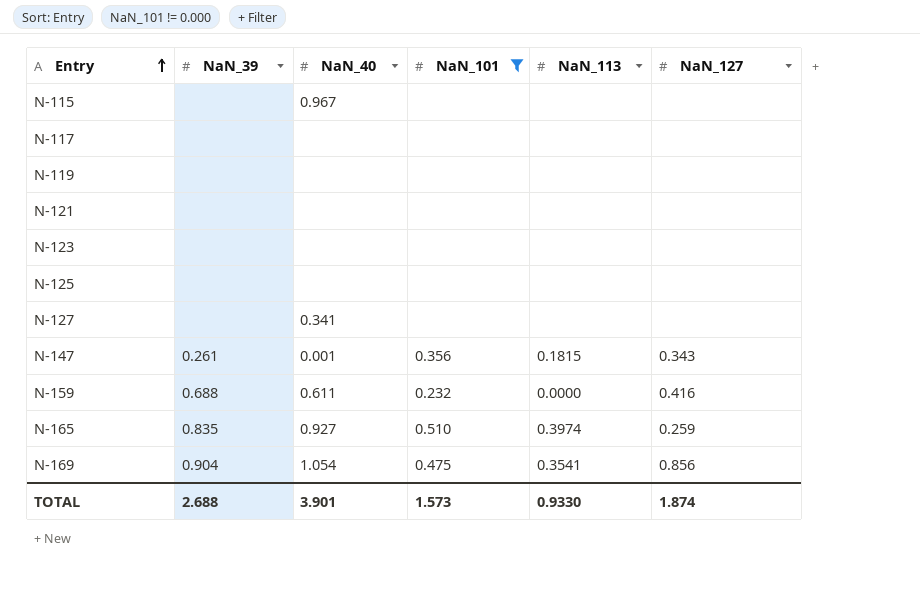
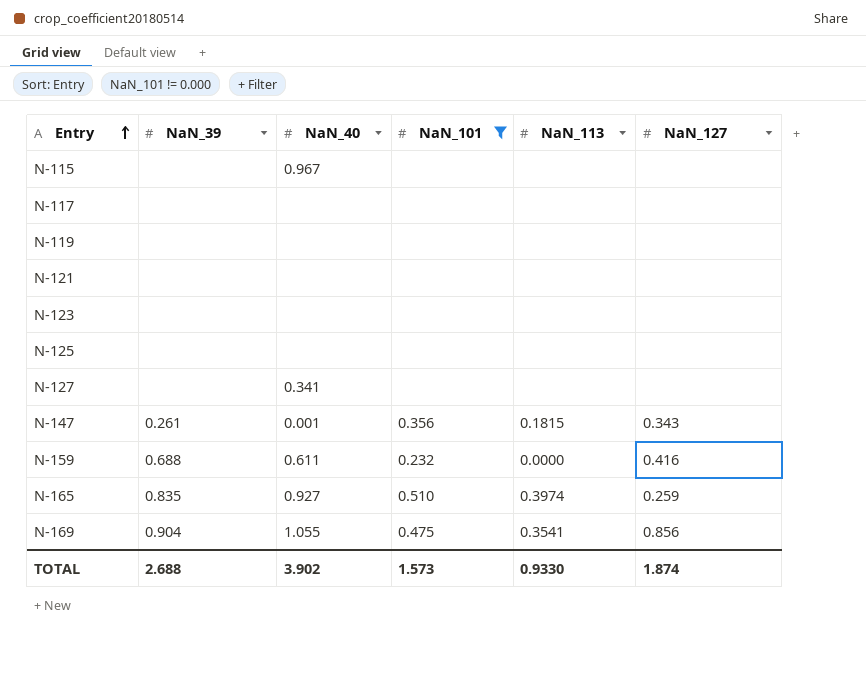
N-169 | NaN_40: 1.054 -> 1.055
TOTAL | NaN_40: 3.901 -> 3.902

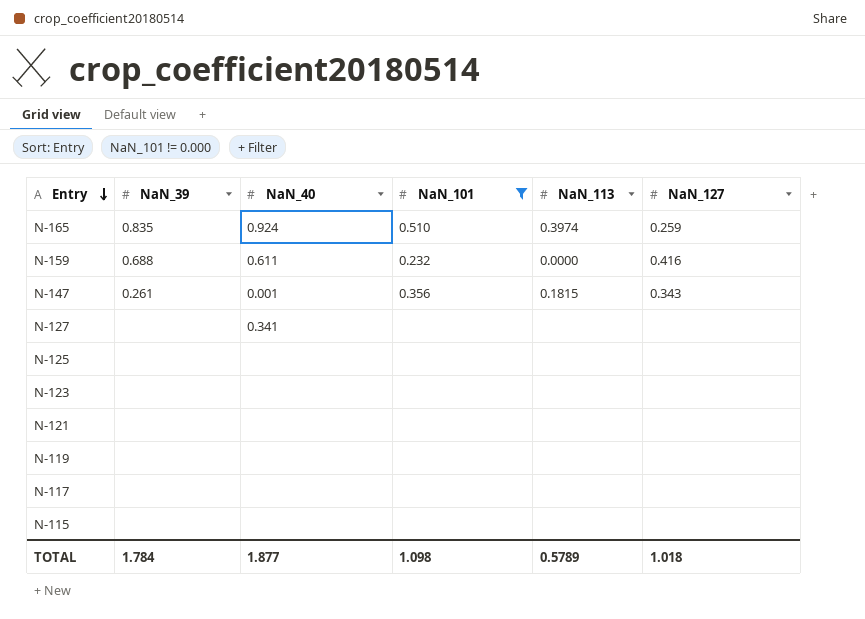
row order: Entry ascending -> Entry descending
row N-169: 0.904 | 1.055 | 0.475 | 0.3541 | 0.856 -> none
N-165 | NaN_40: 0.927 -> 0.924
N-115 | NaN_40: 0.967 -> none
TOTAL | NaN_39: 2.688 -> 1.784
TOTAL | NaN_40: 3.902 -> 1.877
TOTAL | NaN_101: 1.573 -> 1.098
TOTAL | NaN_113: 0.9330 -> 0.5789
TOTAL | NaN_127: 1.874 -> 1.018

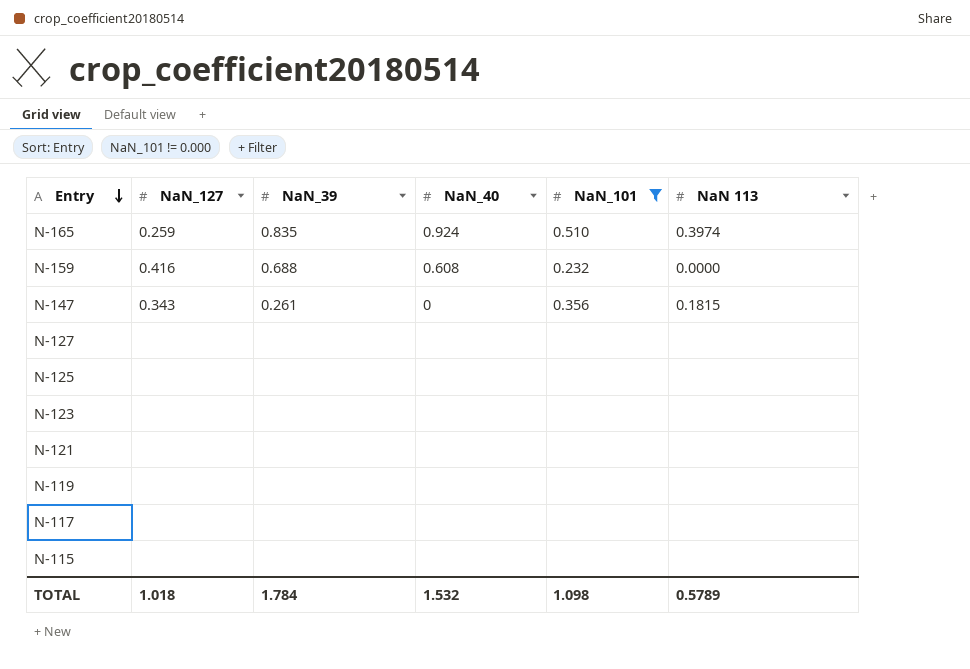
column NaN_127 | position: 6 -> 2
column name: NaN_113 -> NaN 113
N-159 | NaN_40: 0.611 -> 0.608
N-147 | NaN_40: 0.001 -> 0
N-127 | NaN_40: 0.341 -> none
TOTAL | NaN_40: 1.877 -> 1.532

